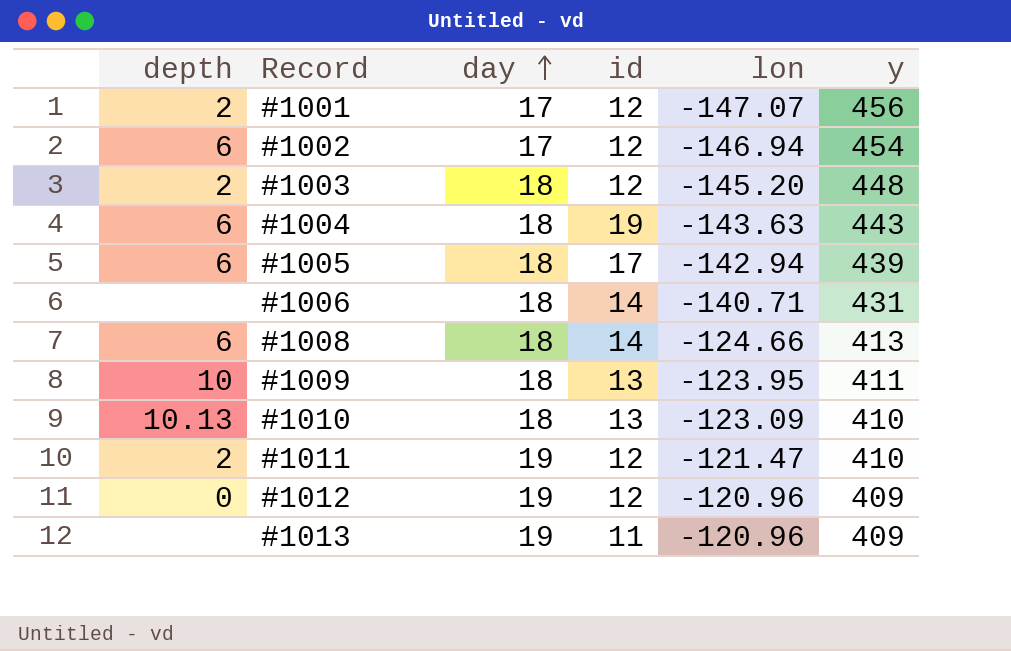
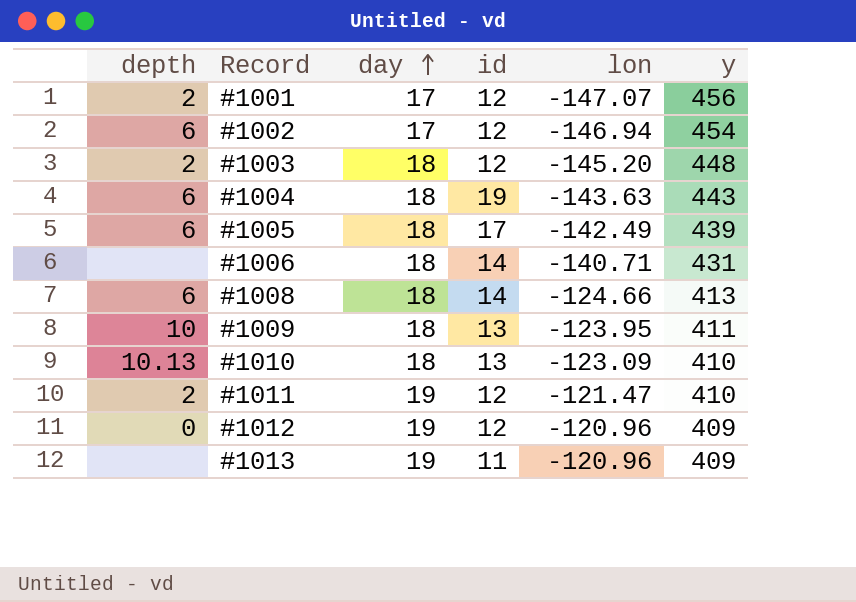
#1005 | lon: -142.94 -> -142.49

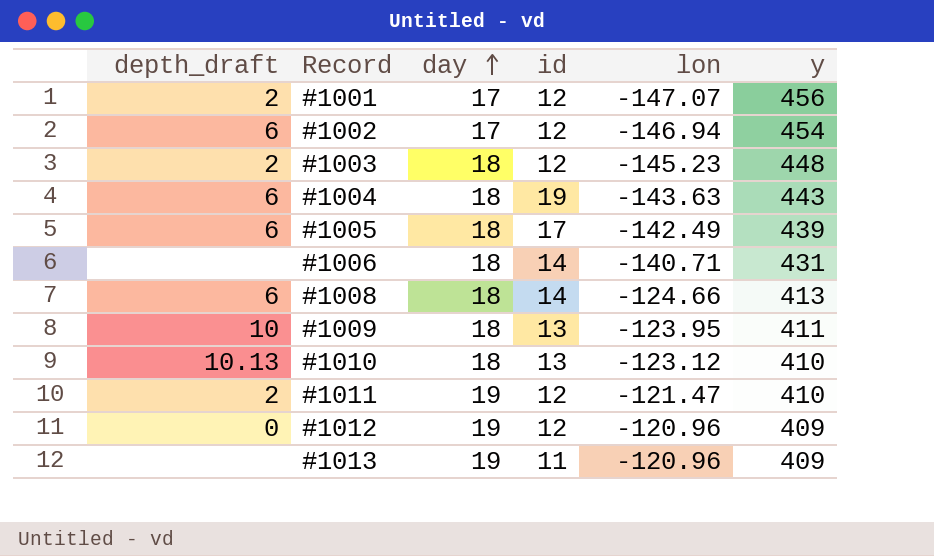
column name: depth -> depth_draft
#1003 | lon: -145.20 -> -145.23
#1010 | lon: -123.09 -> -123.12

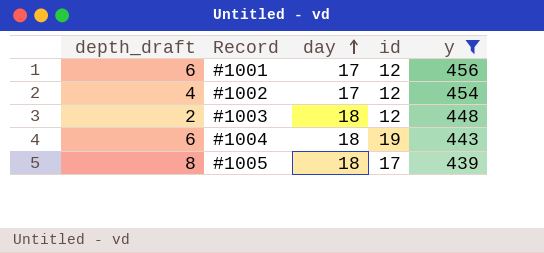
filter: none -> y >= 439
column lon | position: 5 -> none
#1001 | depth_draft: 2 -> 6
#1002 | depth_draft: 6 -> 4
#1005 | depth_draft: 6 -> 8

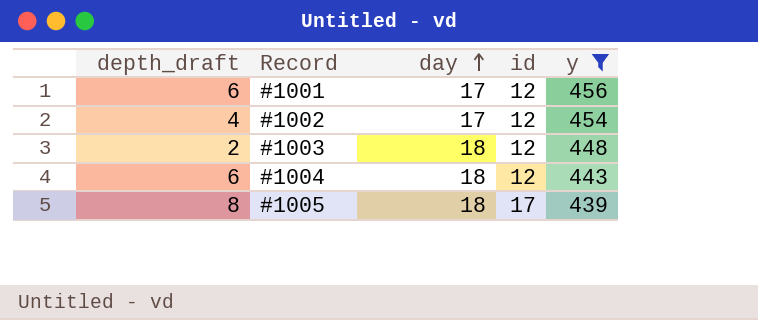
#1004 | id: 19 -> 12

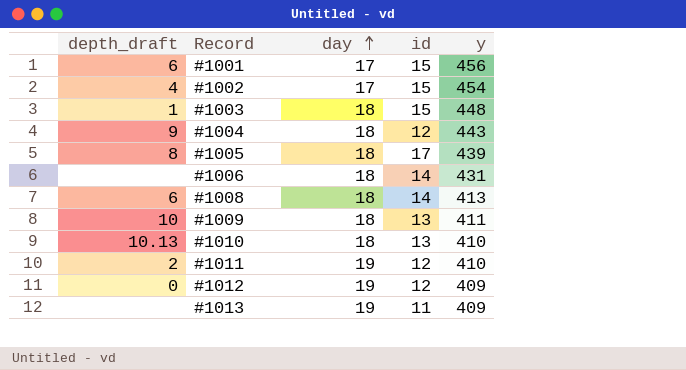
filter: y >= 439 -> none
#1001 | id: 12 -> 15
#1002 | id: 12 -> 15
#1003 | depth_draft: 2 -> 1
#1003 | id: 12 -> 15
#1004 | depth_draft: 6 -> 9

